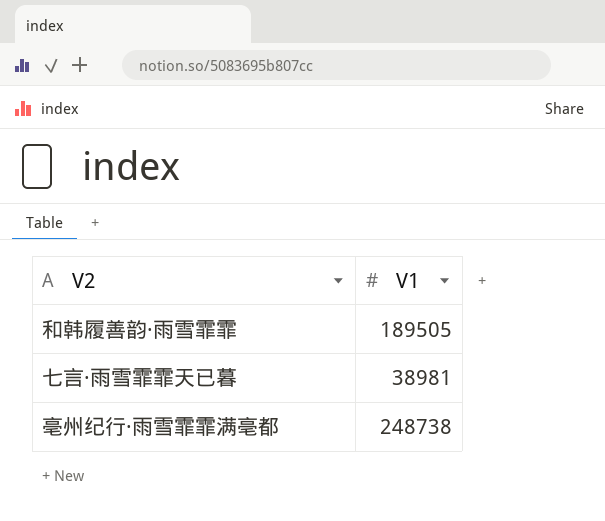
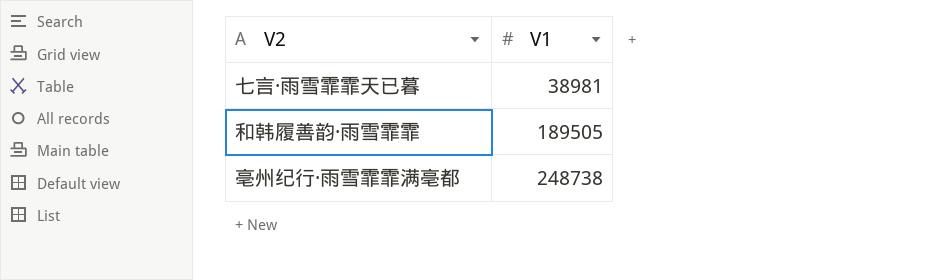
row order: none -> V1 ascending

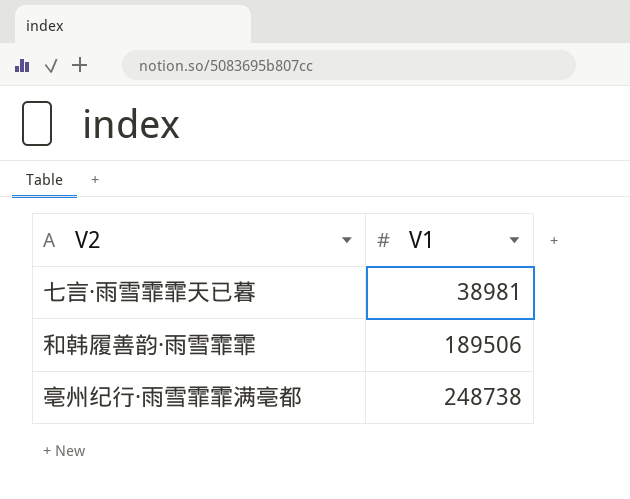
和韩履善韵·雨雪霏霏 | V1: 189505 -> 189506

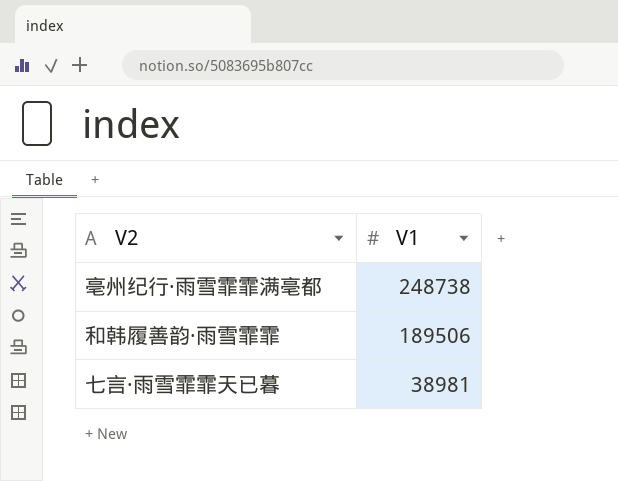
row order: V1 ascending -> V1 descending

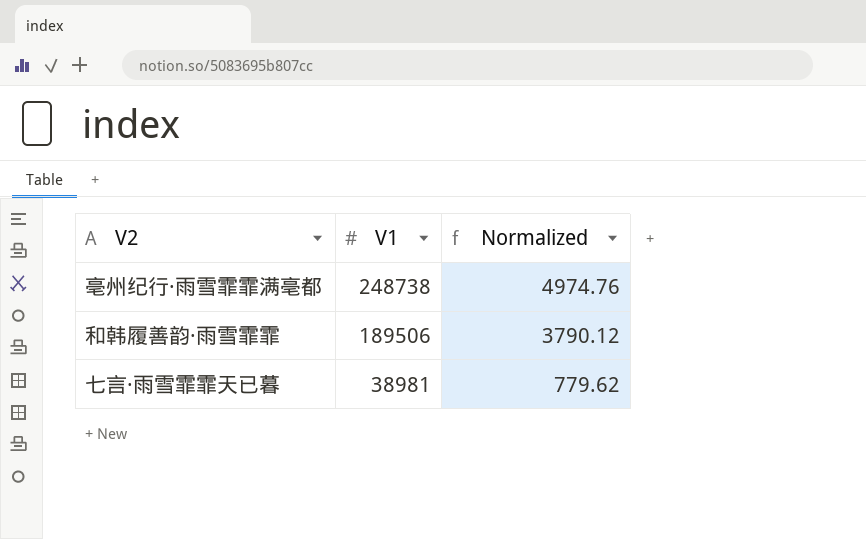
column Normalized | formula: none -> [V1] * 0.02

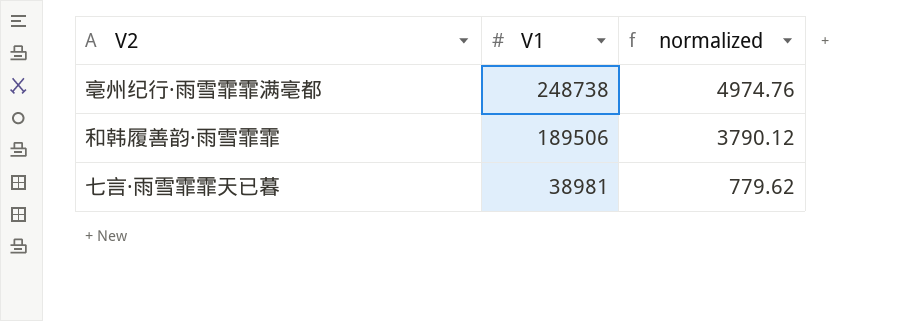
column name: Normalized -> normalized

